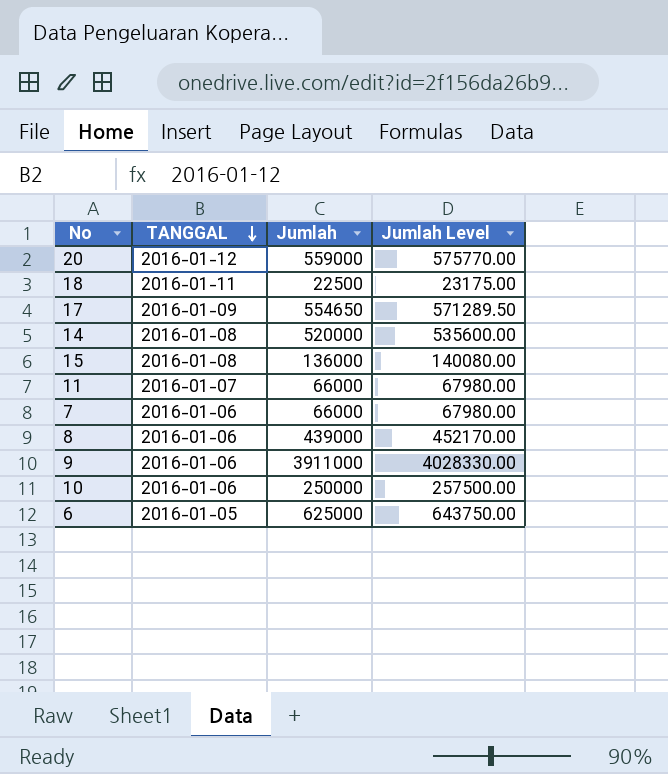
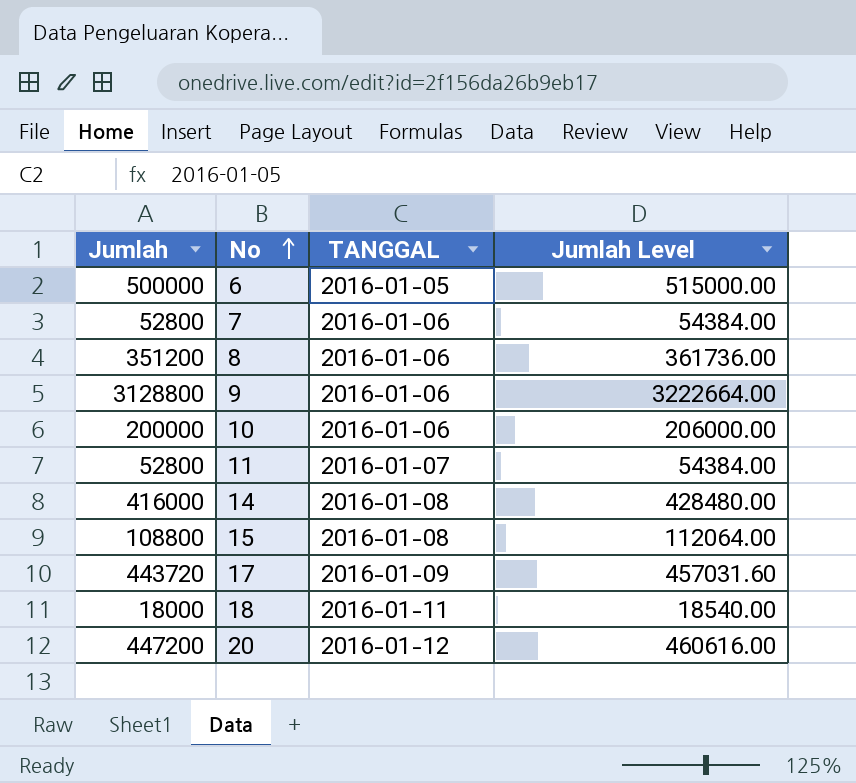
row order: TANGGAL descending -> No ascending
column Jumlah | position: 3 -> 1
6 | Jumlah: 625000 -> 500000
6 | Jumlah Level: 643750.00 -> 515000.00
7 | Jumlah: 66000 -> 52800
7 | Jumlah Level: 67980.00 -> 54384.00
8 | Jumlah: 439000 -> 351200
8 | Jumlah Level: 452170.00 -> 361736.00
9 | Jumlah: 3911000 -> 3128800
9 | Jumlah Level: 4028330.00 -> 3222664.00
10 | Jumlah: 250000 -> 200000
10 | Jumlah Level: 257500.00 -> 206000.00
11 | Jumlah: 66000 -> 52800
11 | Jumlah Level: 67980.00 -> 54384.00
14 | Jumlah: 520000 -> 416000
14 | Jumlah Level: 535600.00 -> 428480.00
15 | Jumlah: 136000 -> 108800
15 | Jumlah Level: 140080.00 -> 112064.00
17 | Jumlah: 554650 -> 443720
17 | Jumlah Level: 571289.50 -> 457031.60
18 | Jumlah: 22500 -> 18000
18 | Jumlah Level: 23175.00 -> 18540.00
20 | Jumlah: 559000 -> 447200
20 | Jumlah Level: 575770.00 -> 460616.00

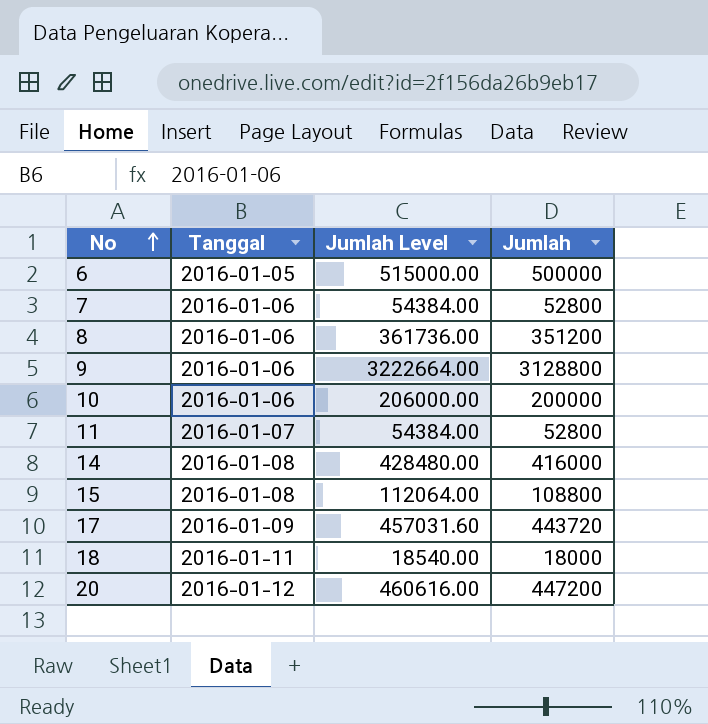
column name: TANGGAL -> Tanggal
column Jumlah | position: 1 -> 4

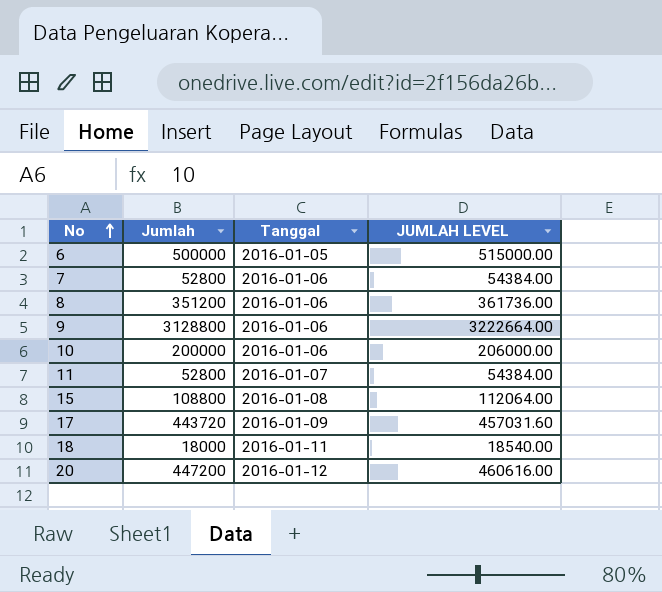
column Jumlah | position: 4 -> 2
column name: Jumlah Level -> JUMLAH LEVEL
row 14: 2016-01-08 | 428480.00 | 416000 -> none

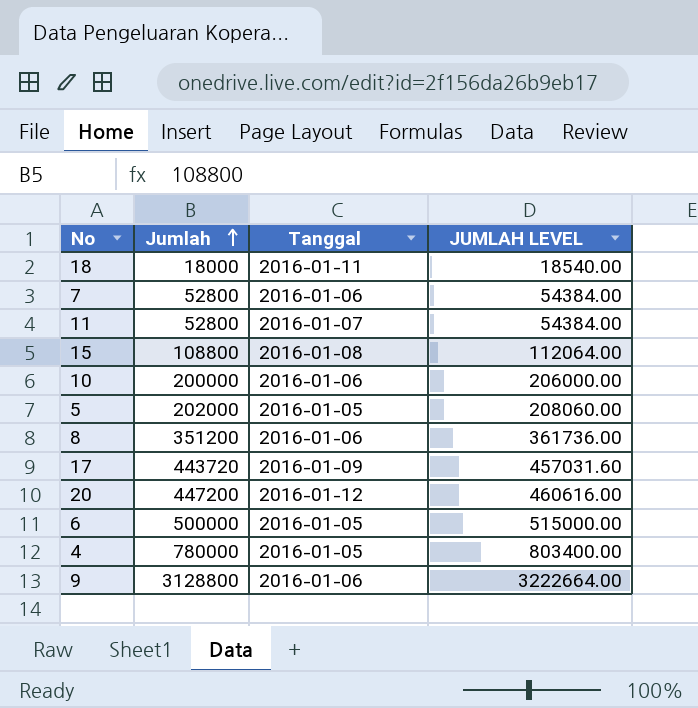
row order: No ascending -> Jumlah ascending
row 5: none -> 202000 | 2016-01-05 | 208060.00
row 4: none -> 780000 | 2016-01-05 | 803400.00

